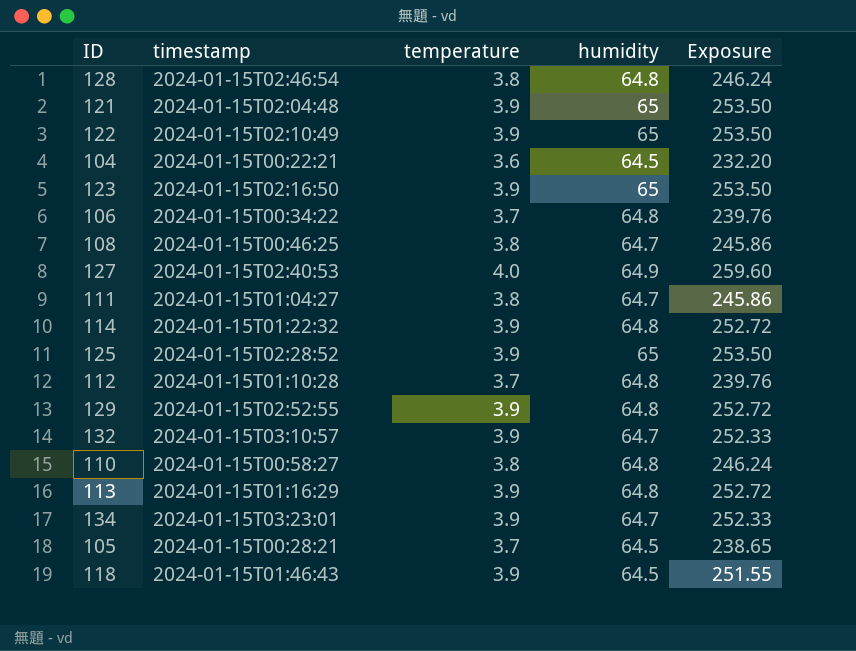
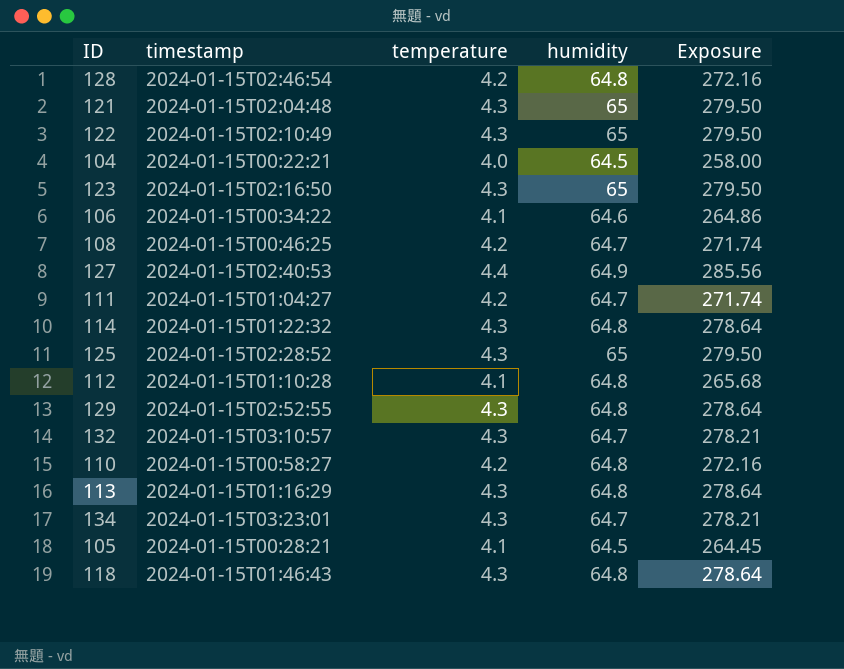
128 | temperature: 3.8 -> 4.2
128 | Exposure: 246.24 -> 272.16
121 | temperature: 3.9 -> 4.3
121 | Exposure: 253.50 -> 279.50
122 | temperature: 3.9 -> 4.3
122 | Exposure: 253.50 -> 279.50
104 | temperature: 3.6 -> 4.0
104 | Exposure: 232.20 -> 258.00
123 | temperature: 3.9 -> 4.3
123 | Exposure: 253.50 -> 279.50
106 | temperature: 3.7 -> 4.1
106 | humidity: 64.8 -> 64.6
106 | Exposure: 239.76 -> 264.86
108 | temperature: 3.8 -> 4.2
108 | Exposure: 245.86 -> 271.74
127 | temperature: 4.0 -> 4.4
127 | Exposure: 259.60 -> 285.56
111 | temperature: 3.8 -> 4.2
111 | Exposure: 245.86 -> 271.74
114 | temperature: 3.9 -> 4.3
114 | Exposure: 252.72 -> 278.64
125 | temperature: 3.9 -> 4.3
125 | Exposure: 253.50 -> 279.50
112 | temperature: 3.7 -> 4.1
112 | Exposure: 239.76 -> 265.68
129 | temperature: 3.9 -> 4.3
129 | Exposure: 252.72 -> 278.64
132 | temperature: 3.9 -> 4.3
132 | Exposure: 252.33 -> 278.21
110 | temperature: 3.8 -> 4.2
110 | Exposure: 246.24 -> 272.16
113 | temperature: 3.9 -> 4.3
113 | Exposure: 252.72 -> 278.64
134 | temperature: 3.9 -> 4.3
134 | Exposure: 252.33 -> 278.21
105 | temperature: 3.7 -> 4.1
105 | Exposure: 238.65 -> 264.45
118 | temperature: 3.9 -> 4.3
118 | humidity: 64.5 -> 64.8
118 | Exposure: 251.55 -> 278.64

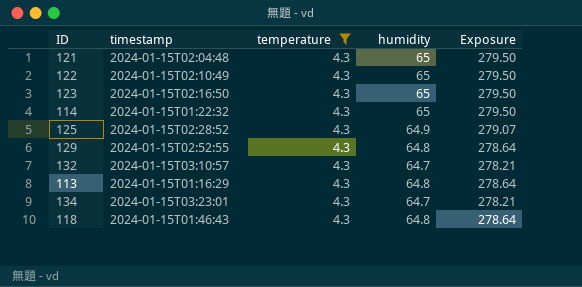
filter: none -> temperature = 4.3
114 | humidity: 64.8 -> 65
114 | Exposure: 278.64 -> 279.50
125 | humidity: 65 -> 64.9
125 | Exposure: 279.50 -> 279.07

